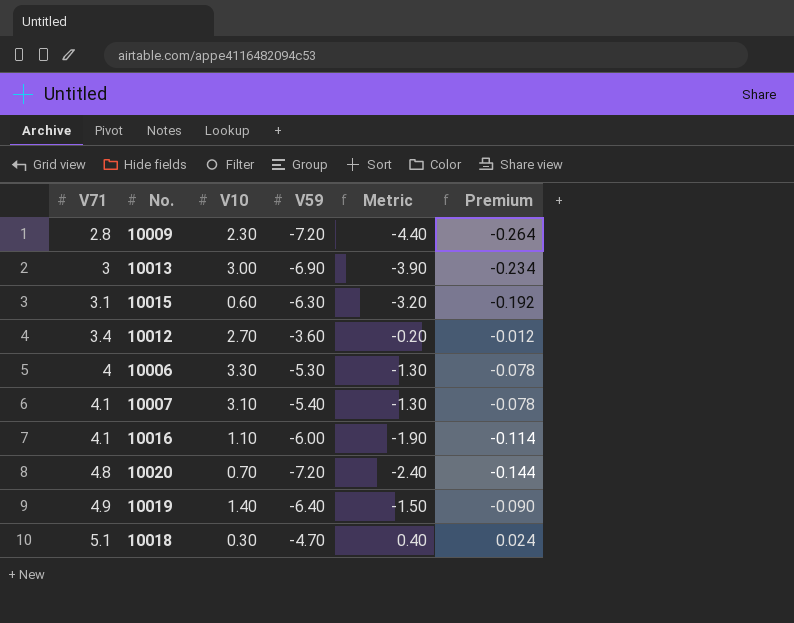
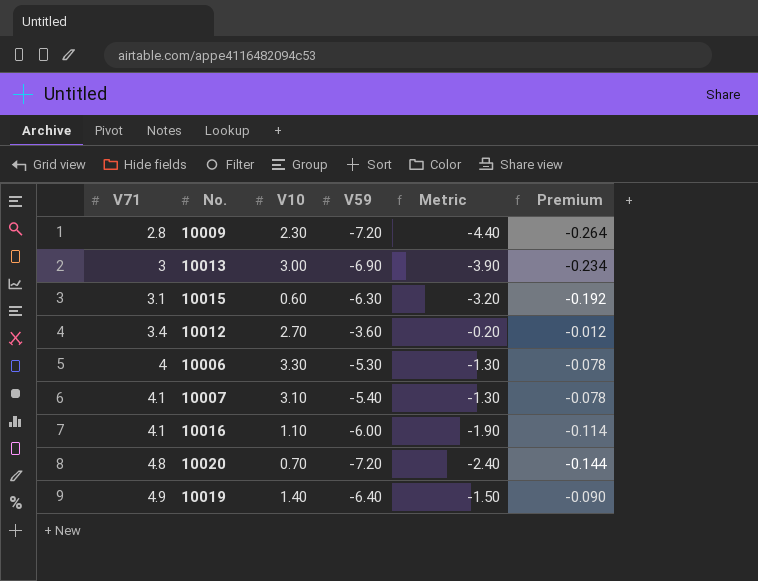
row 10018: 5.1 | 0.30 | -4.70 | 0.40 | 0.024 -> none

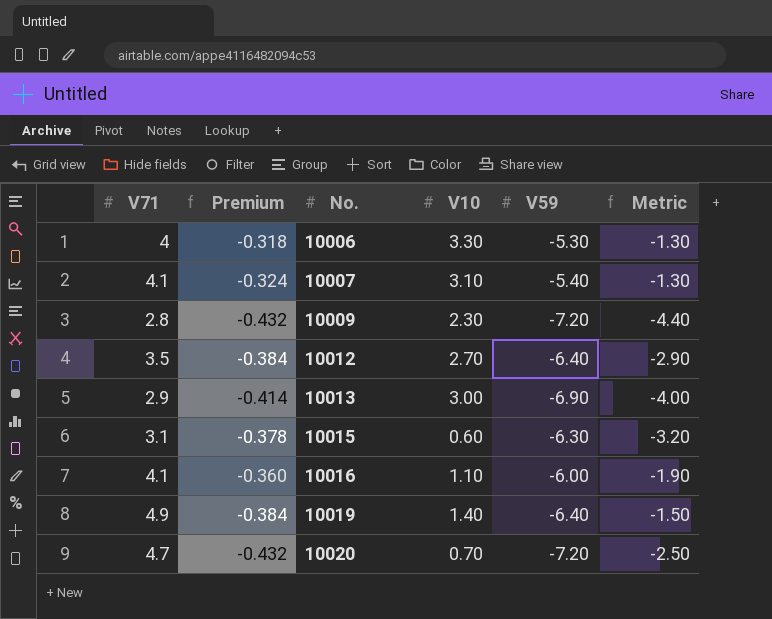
row order: V71 ascending -> No. ascending
column Premium | formula: [Metric] * 0.06 -> [V59] * 0.06
column Premium | position: 6 -> 2
10012 | V71: 3.4 -> 3.5
10012 | V59: -3.60 -> -6.40
10012 | Metric: -0.20 -> -2.90
10013 | V71: 3 -> 2.9
10013 | Metric: -3.90 -> -4.00
10020 | V71: 4.8 -> 4.7
10020 | Metric: -2.40 -> -2.50

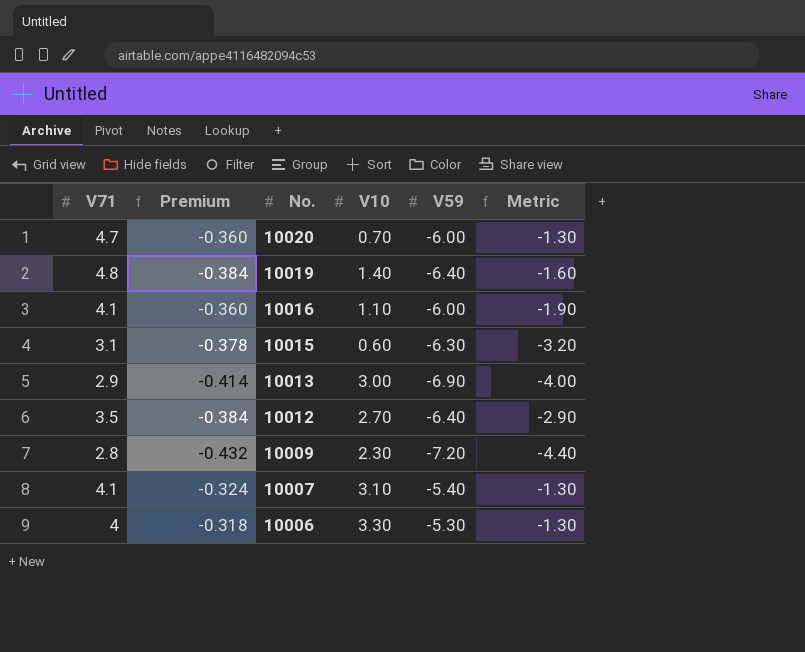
row order: No. ascending -> No. descending
10020 | Premium: -0.432 -> -0.360
10020 | V59: -7.20 -> -6.00
10020 | Metric: -2.50 -> -1.30
10019 | V71: 4.9 -> 4.8
10019 | Metric: -1.50 -> -1.60

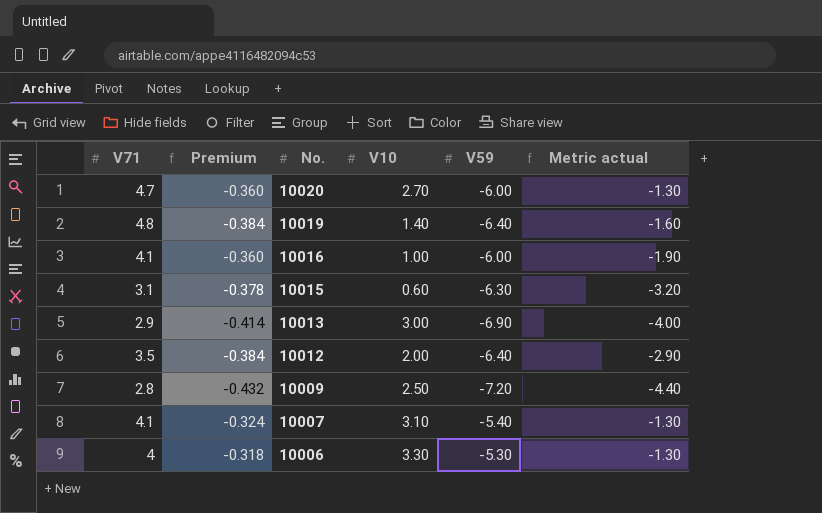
column name: Metric -> Metric actual
10020 | V10: 0.70 -> 2.70
10016 | V10: 1.10 -> 1.00
10012 | V10: 2.70 -> 2.00
10009 | V10: 2.30 -> 2.50

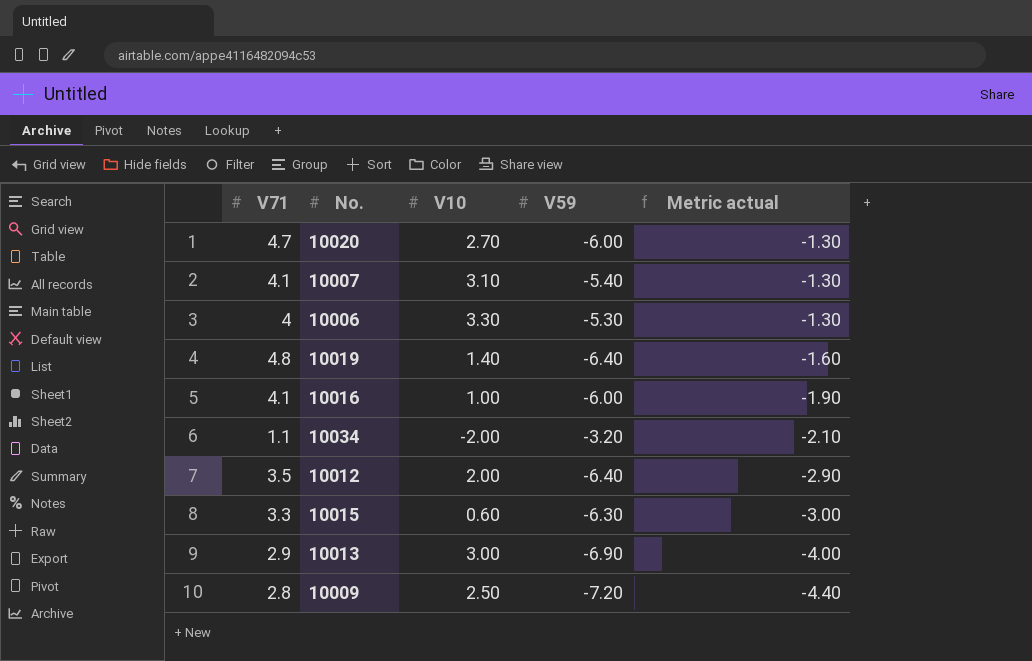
row order: No. descending -> Metric actual descending
column Premium | formula: [V59] * 0.06 -> none
row 10034: none -> 1.1 | -2.00 | -3.20 | -2.10
10015 | V71: 3.1 -> 3.3
10015 | Metric actual: -3.20 -> -3.00

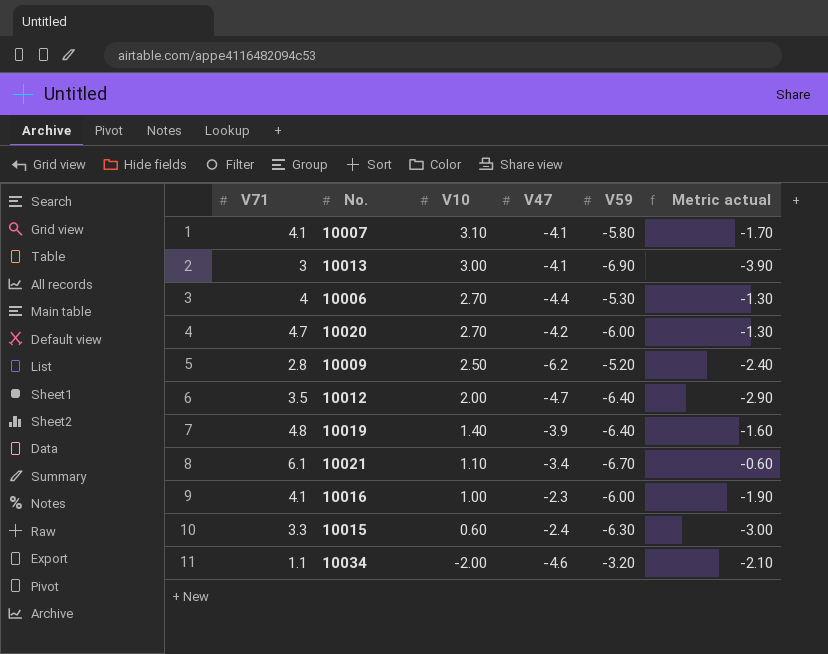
row order: Metric actual descending -> V10 descending
column V47 | position: none -> 4
10007 | V59: -5.40 -> -5.80
10007 | Metric actual: -1.30 -> -1.70
10013 | V71: 2.9 -> 3
10013 | Metric actual: -4.00 -> -3.90
10006 | V10: 3.30 -> 2.70
10009 | V59: -7.20 -> -5.20
10009 | Metric actual: -4.40 -> -2.40
row 10021: none -> 6.1 | 1.10 | -3.4 | -6.70 | -0.60

